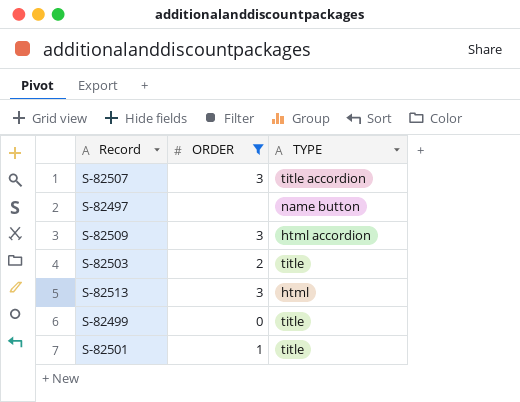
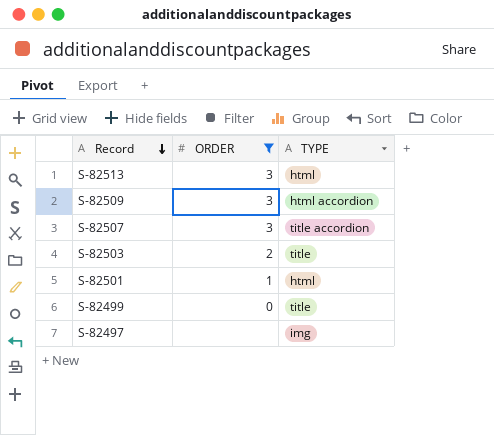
row order: none -> Record descending
S-82501 | TYPE: title -> html
S-82497 | TYPE: name button -> img

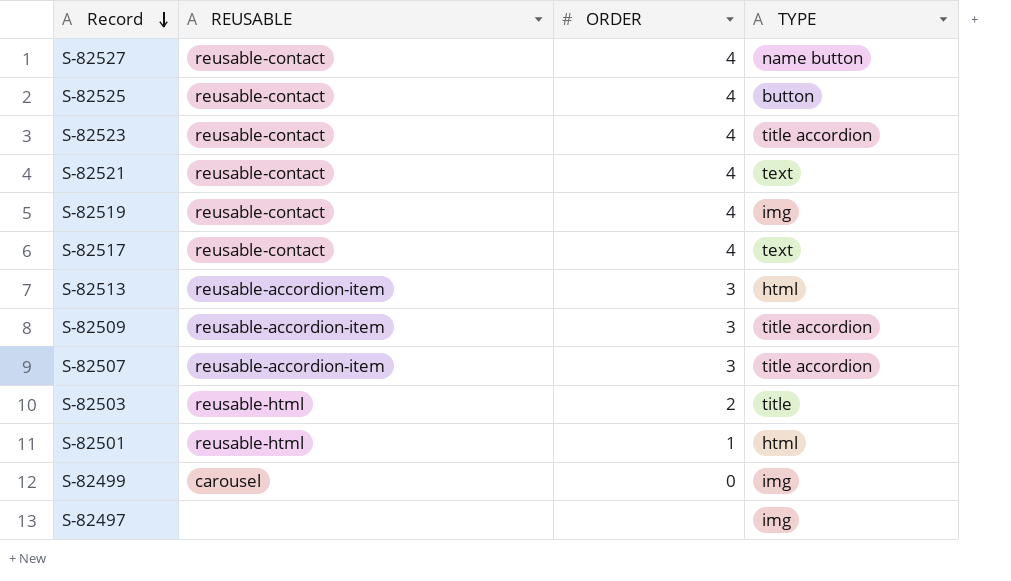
filter: ORDER != 4 -> none
column REUSABLE | position: none -> 2
S-82509 | TYPE: html accordion -> title accordion
S-82499 | TYPE: title -> img

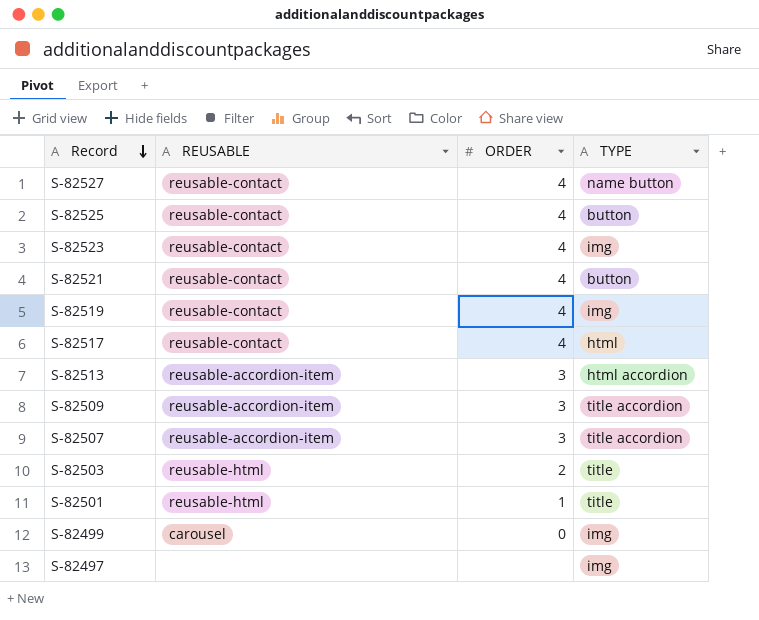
S-82523 | TYPE: title accordion -> img
S-82521 | TYPE: text -> button
S-82517 | TYPE: text -> html
S-82513 | TYPE: html -> html accordion
S-82501 | TYPE: html -> title

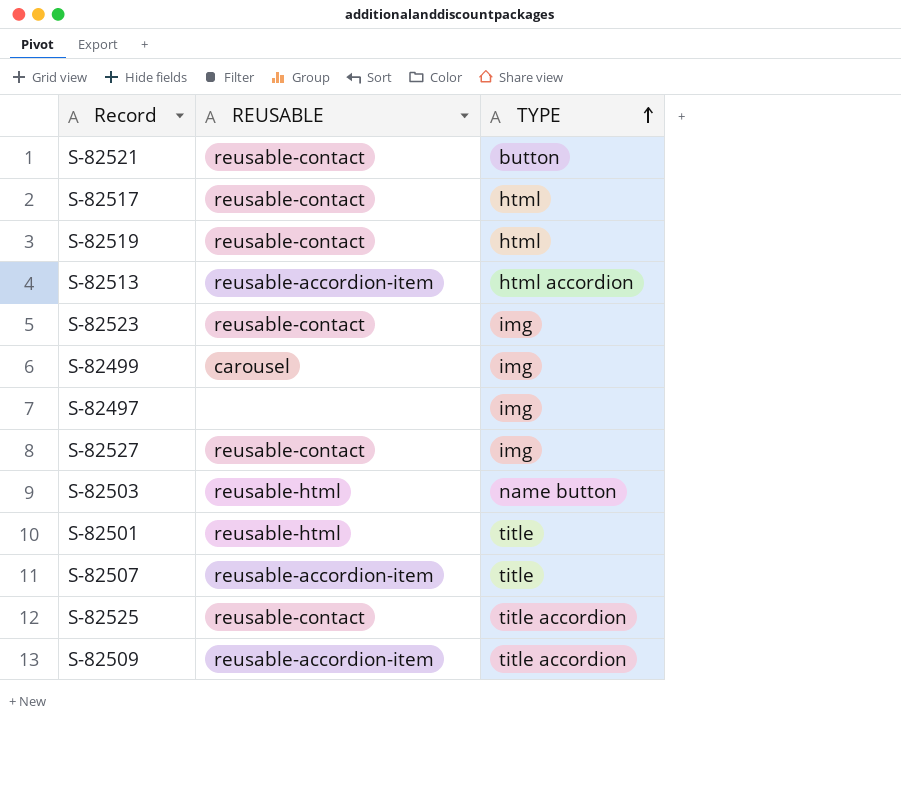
row order: Record descending -> TYPE ascending
column ORDER | position: 3 -> none
S-82519 | TYPE: img -> html
S-82527 | TYPE: name button -> img
S-82503 | TYPE: title -> name button
S-82507 | TYPE: title accordion -> title
S-82525 | TYPE: button -> title accordion

